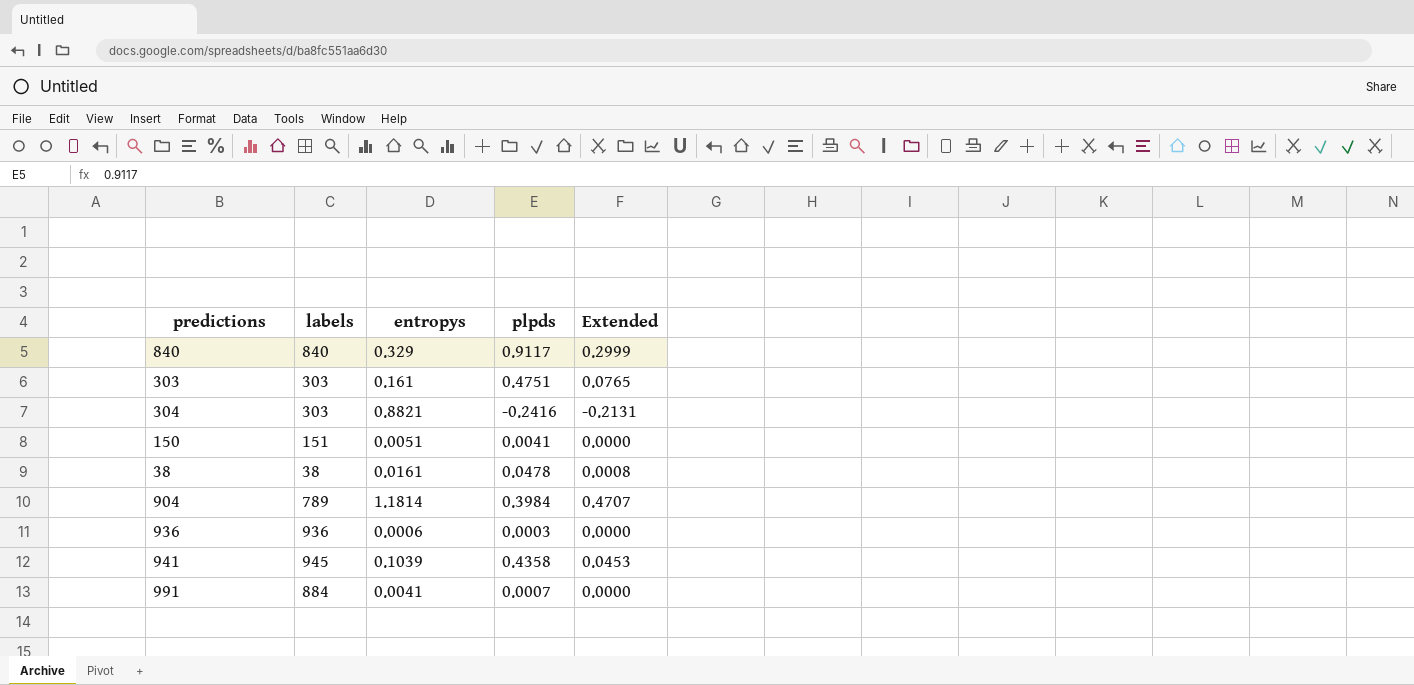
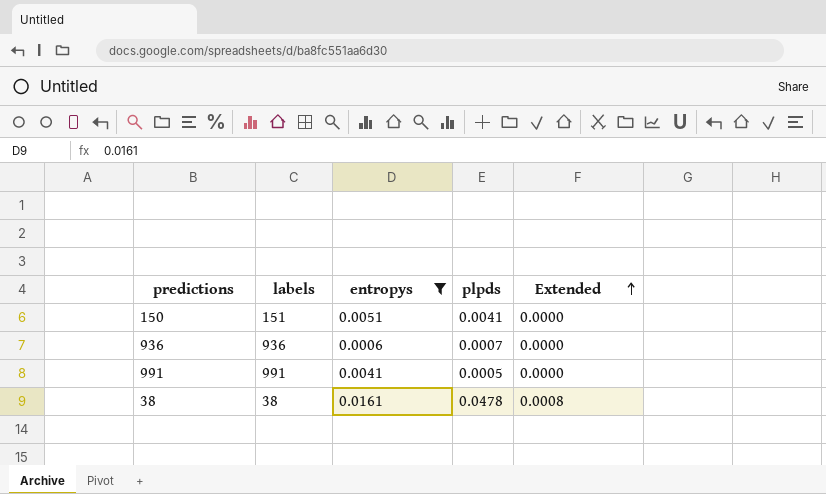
filter: none -> entropys <= 0.0161
row order: none -> Extended ascending
936 | plpds: 0.0003 -> 0.0007
991 | labels: 884 -> 991
991 | plpds: 0.0007 -> 0.0005

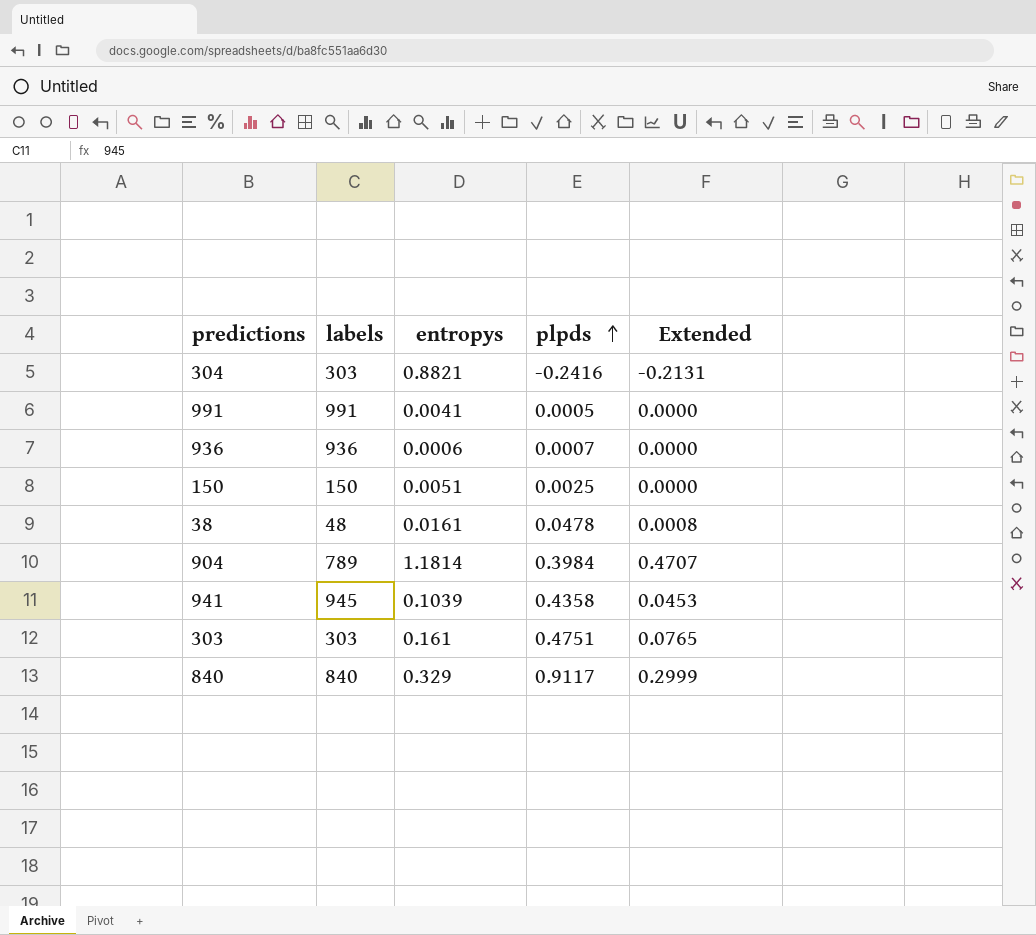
filter: entropys <= 0.0161 -> none
row order: Extended ascending -> plpds ascending
150 | labels: 151 -> 150
150 | plpds: 0.0041 -> 0.0025
38 | labels: 38 -> 48

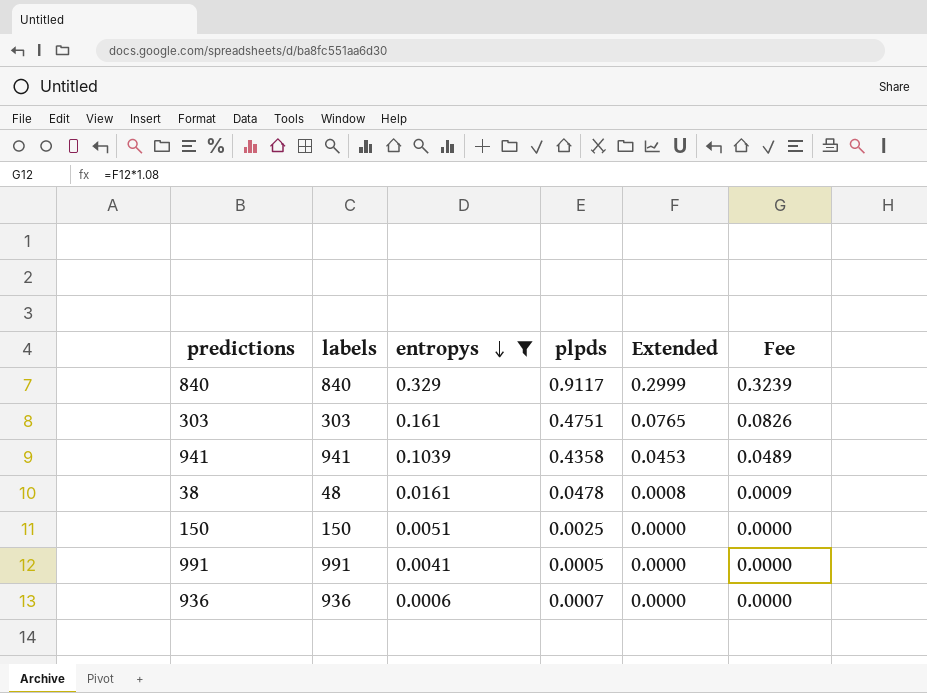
filter: none -> entropys <= 0.329
row order: plpds ascending -> entropys descending
column Fee | formula: none -> [Extended] * 1.08
941 | labels: 945 -> 941

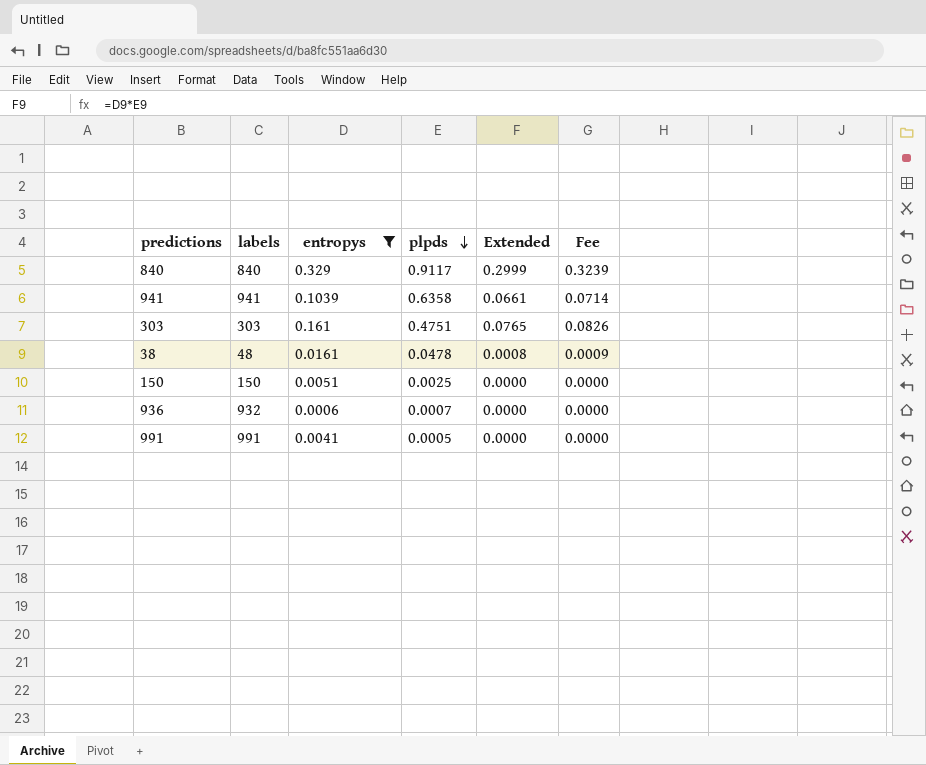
row order: entropys descending -> plpds descending
941 | plpds: 0.4358 -> 0.6358
941 | Extended: 0.0453 -> 0.0661
941 | Fee: 0.0489 -> 0.0714
936 | labels: 936 -> 932

